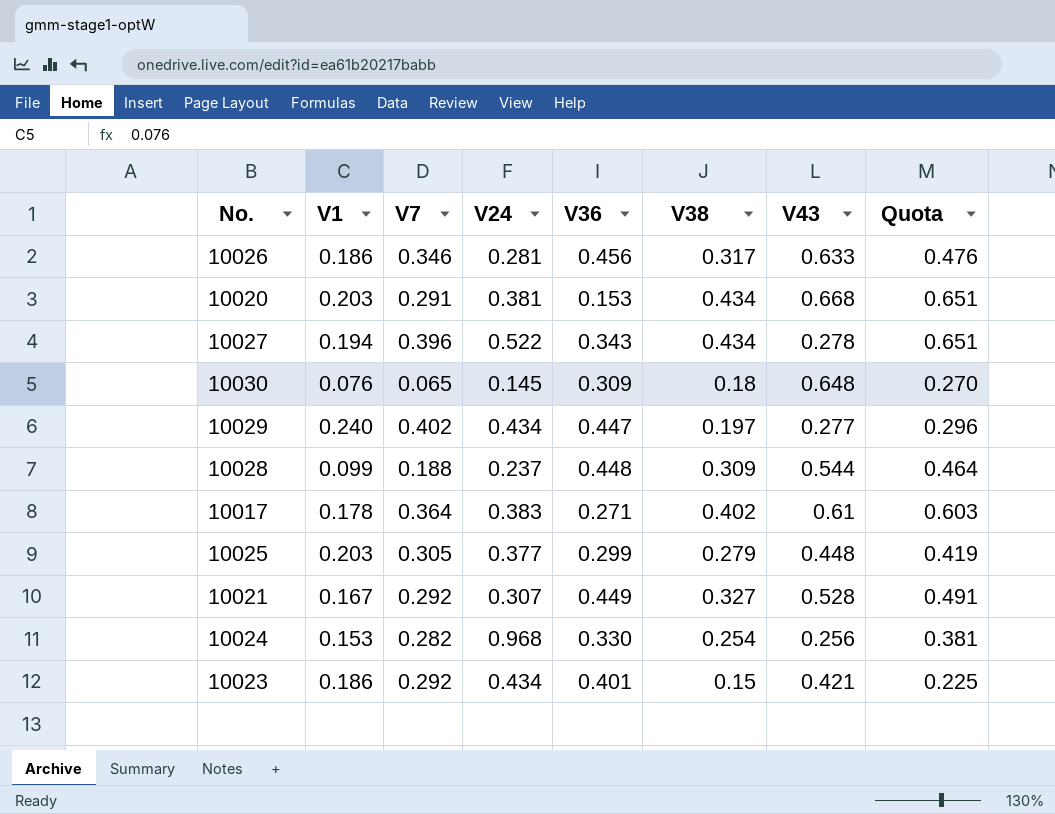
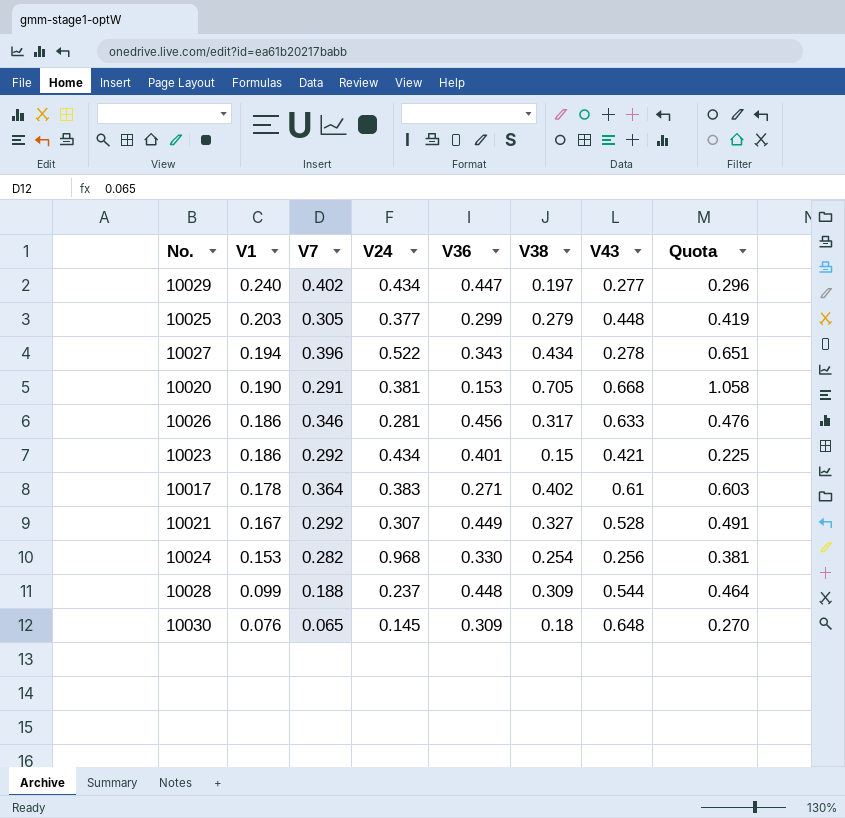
row order: none -> V1 descending
10020 | V1: 0.203 -> 0.190
10020 | V38: 0.434 -> 0.705
10020 | Quota: 0.651 -> 1.058

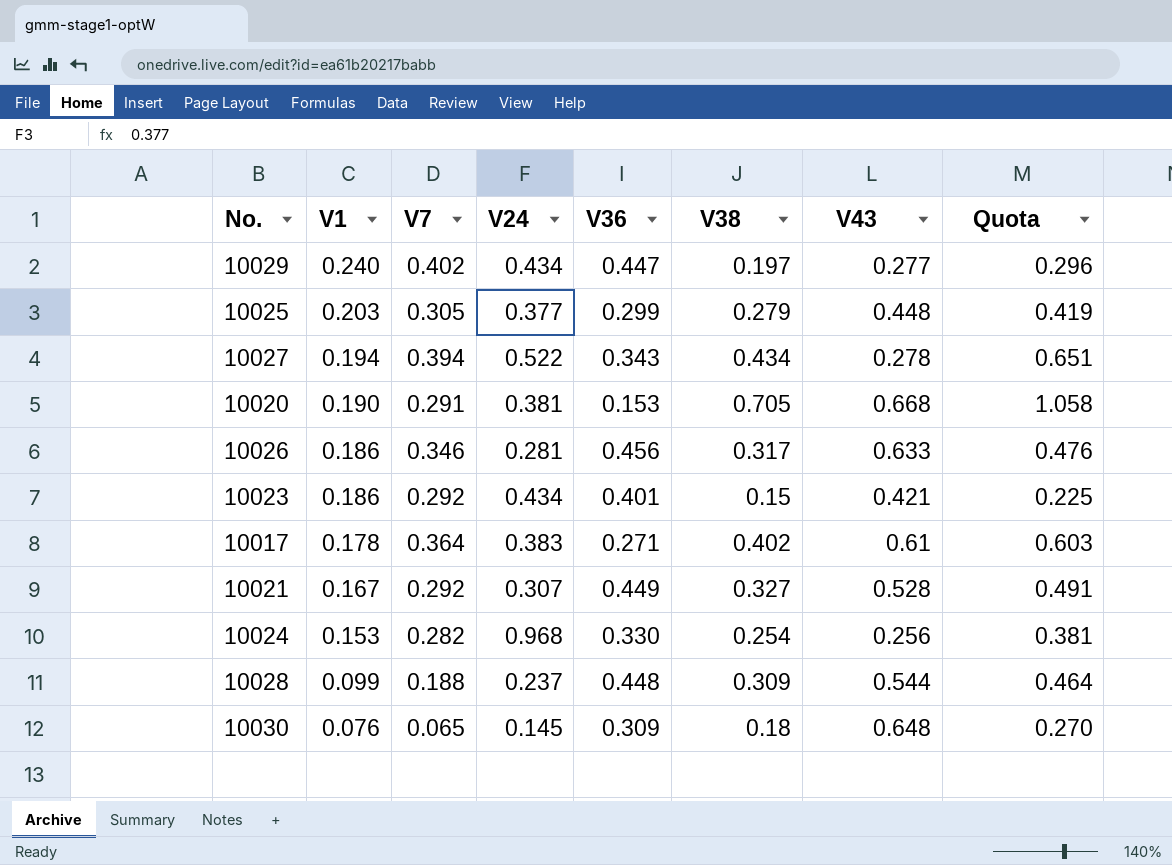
10027 | V7: 0.396 -> 0.394

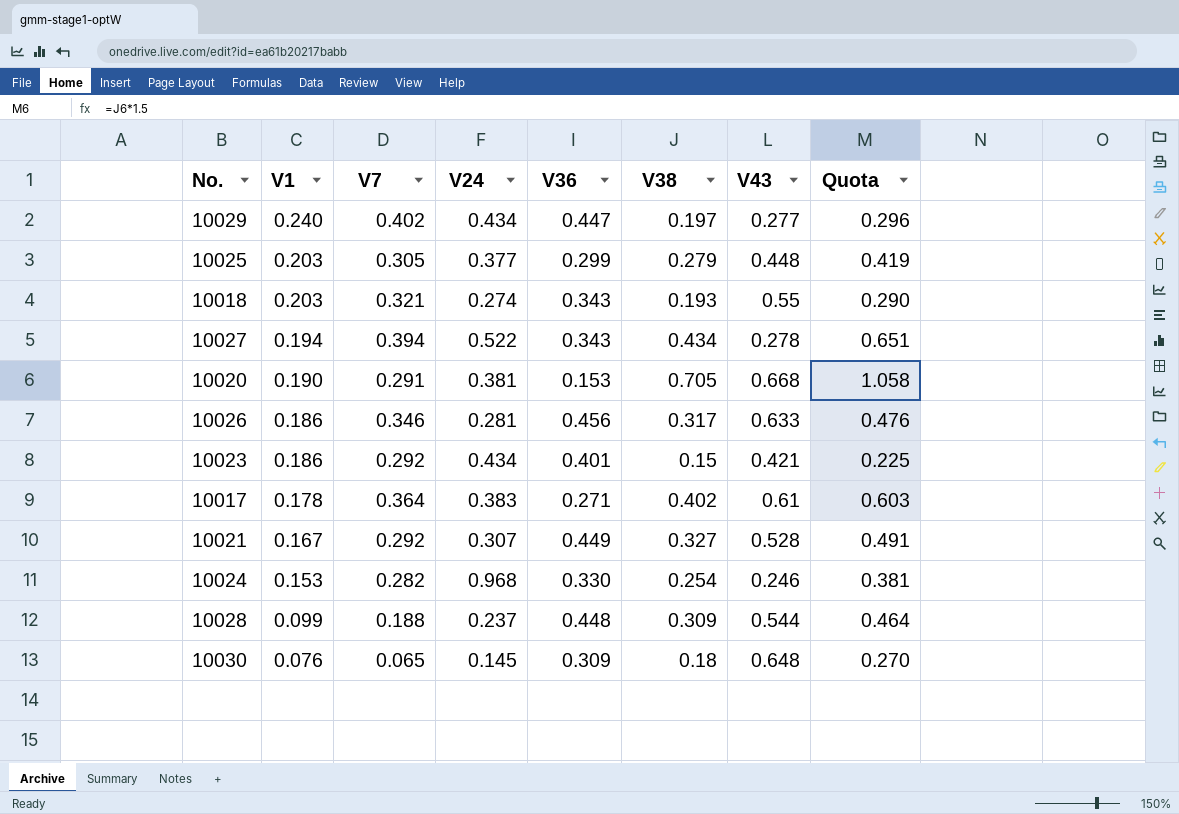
row 10018: none -> 0.203 | 0.321 | 0.274 | 0.343 | 0.193 | 0.55 | 0.290
10024 | V43: 0.256 -> 0.246

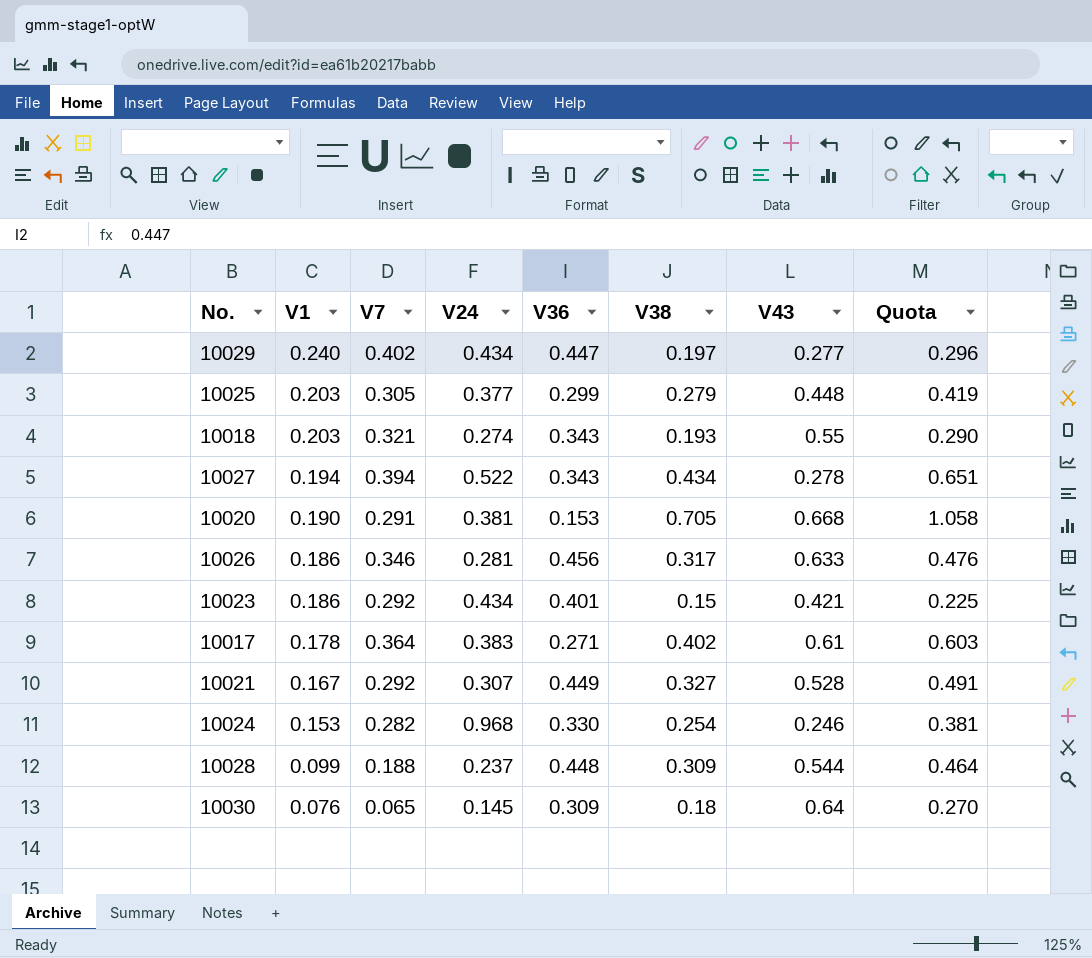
10030 | V43: 0.648 -> 0.64

